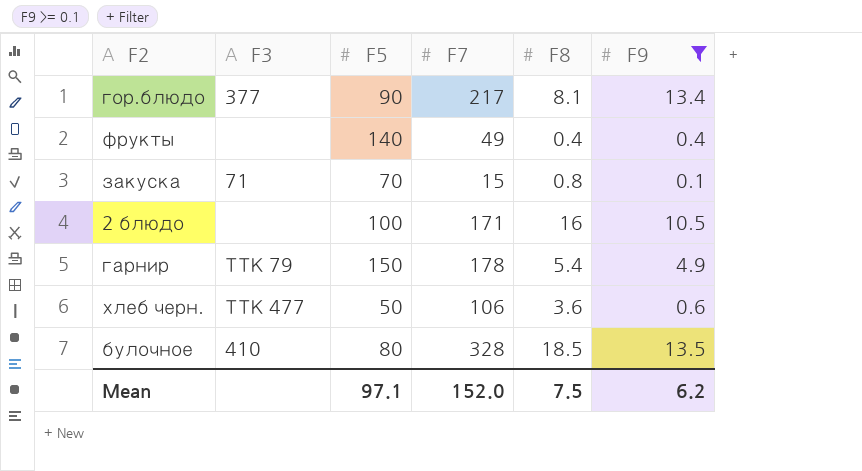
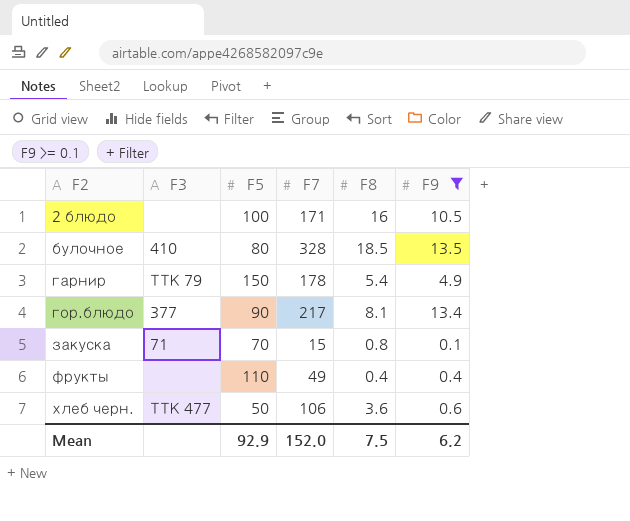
row order: none -> F2 ascending
фрукты | F5: 140 -> 110
Mean | F5: 97.1 -> 92.9

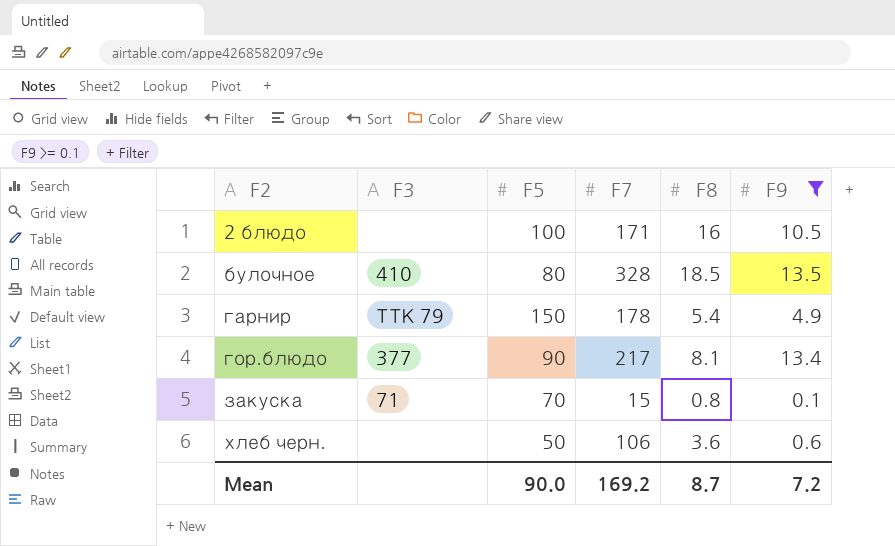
row фрукты: none | 110 | 49 | 0.4 | 0.4 -> none
хлеб черн. | F3: ТТК 477 -> none
Mean | F5: 92.9 -> 90.0
Mean | F7: 152.0 -> 169.2
Mean | F8: 7.5 -> 8.7
Mean | F9: 6.2 -> 7.2

